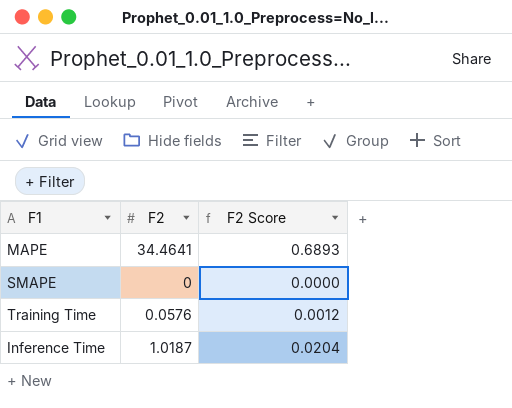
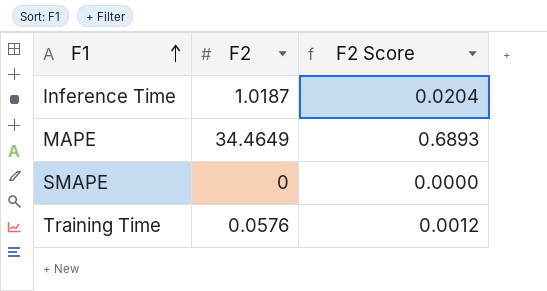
row order: none -> F1 ascending
MAPE | F2: 34.4641 -> 34.4649

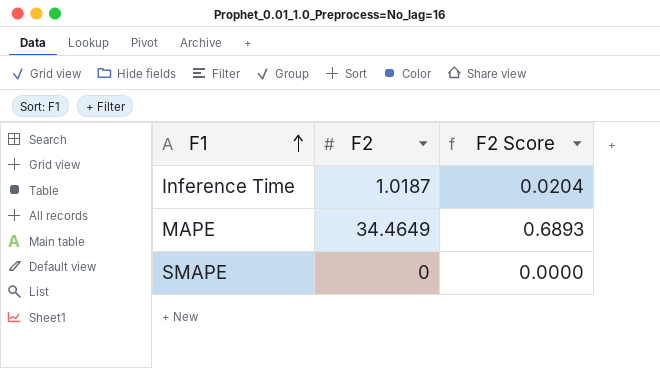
row Training Time: 0.0576 | 0.0012 -> none

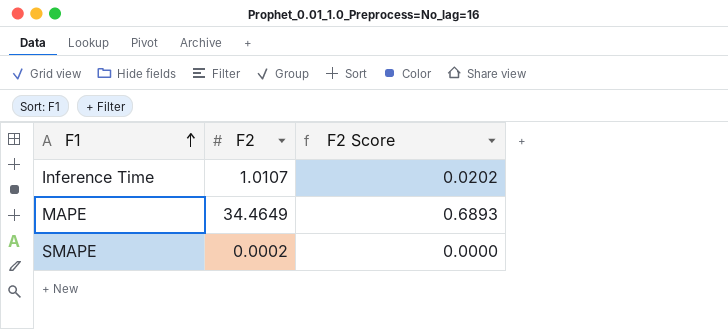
Inference Time | F2: 1.0187 -> 1.0107
Inference Time | F2 Score: 0.0204 -> 0.0202
SMAPE | F2: 0 -> 0.0002

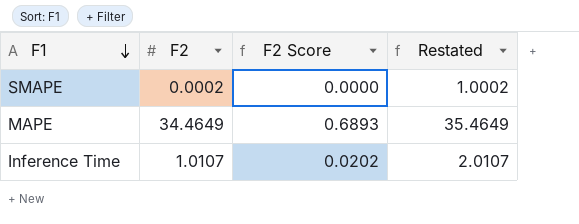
row order: F1 ascending -> F1 descending
column Restated | formula: none -> [F2] + 1

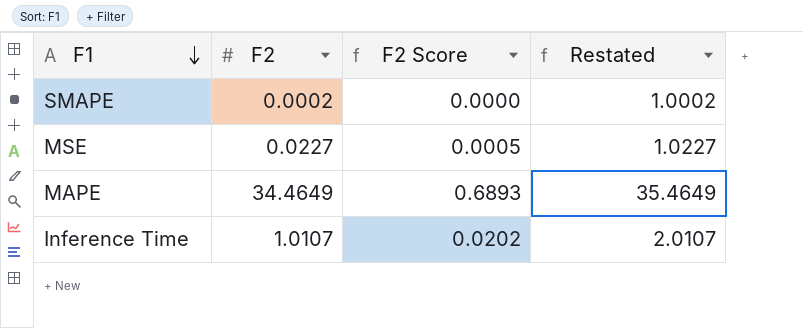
row MSE: none -> 0.0227 | 0.0005 | 1.0227

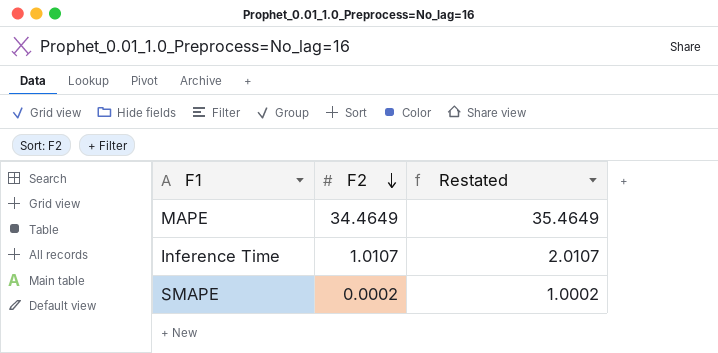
row order: F1 descending -> F2 descending
column F2 Score | formula: [F2] * 0.02 -> none
row MSE: 0.0227 | 0.0005 | 1.0227 -> none

